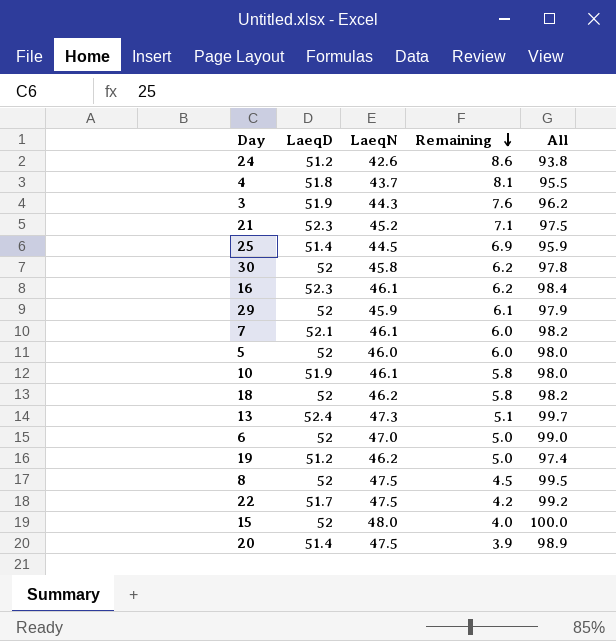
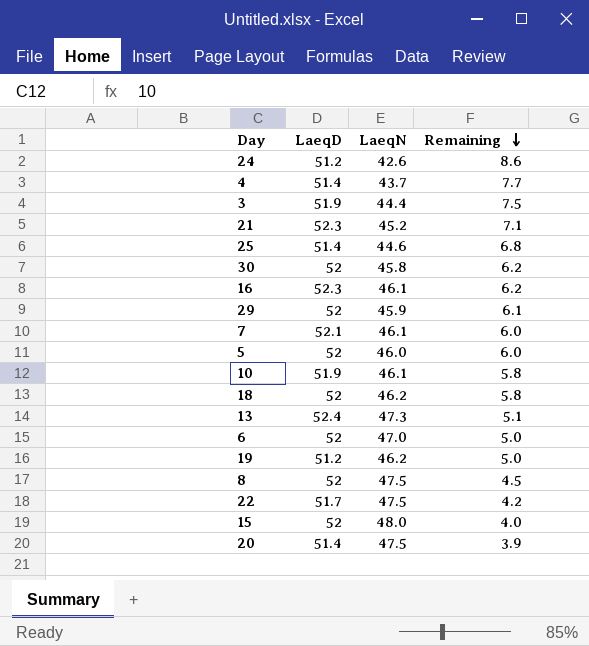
column All | formula: [LaeqD] + [LaeqN] -> none
4 | LaeqD: 51.8 -> 51.4
4 | Remaining: 8.1 -> 7.7
3 | LaeqN: 44.3 -> 44.4
3 | Remaining: 7.6 -> 7.5
25 | LaeqN: 44.5 -> 44.6
25 | Remaining: 6.9 -> 6.8

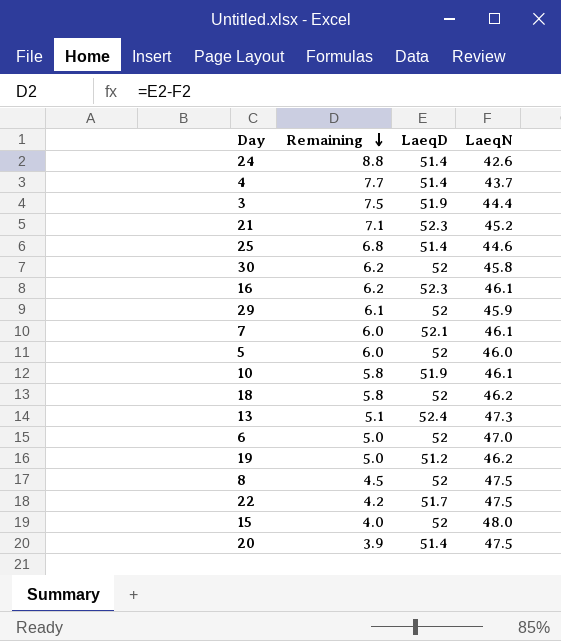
column Remaining | position: 4 -> 2
24 | Remaining: 8.6 -> 8.8
24 | LaeqD: 51.2 -> 51.4

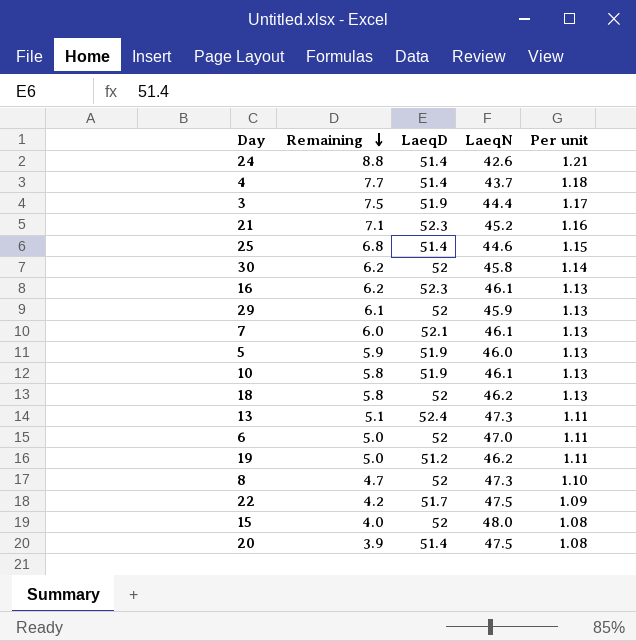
column Per unit | formula: none -> [LaeqD] / [LaeqN]
5 | Remaining: 6.0 -> 5.9
5 | LaeqD: 52 -> 51.9
8 | Remaining: 4.5 -> 4.7
8 | LaeqN: 47.5 -> 47.3

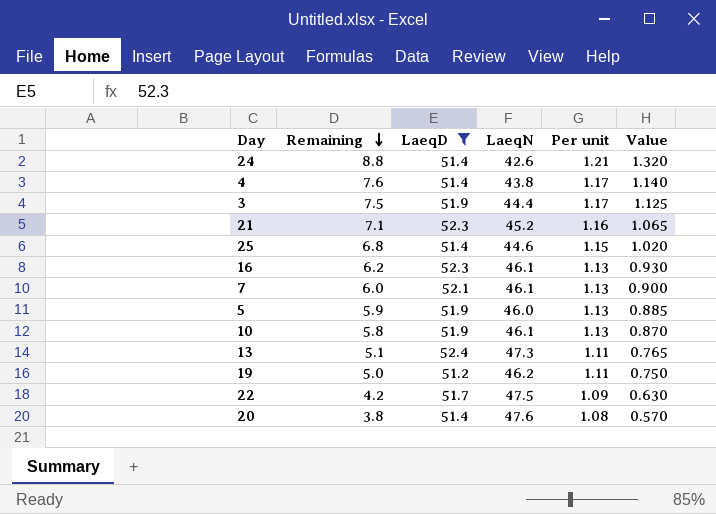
filter: none -> LaeqD != 52
column Value | formula: none -> [Remaining] * 0.15
4 | Remaining: 7.7 -> 7.6
4 | LaeqN: 43.7 -> 43.8
4 | Per unit: 1.18 -> 1.17
20 | Remaining: 3.9 -> 3.8
20 | LaeqN: 47.5 -> 47.6

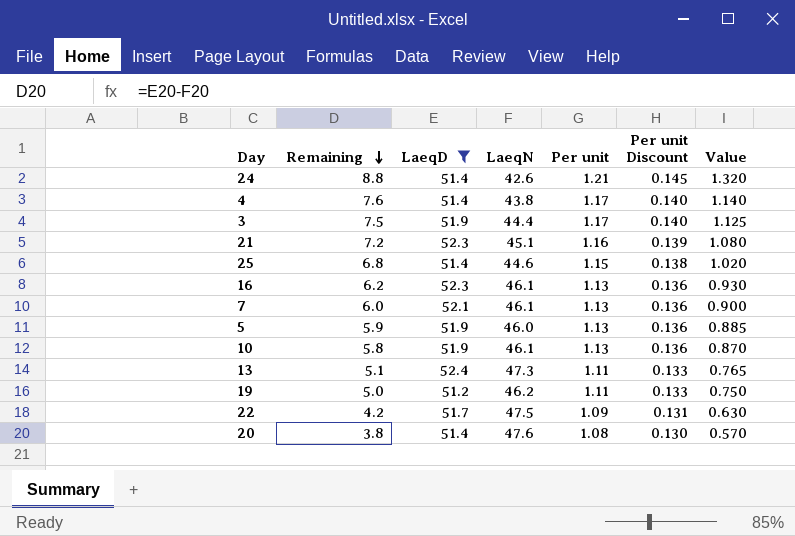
column Per unit Discount | formula: none -> [Per unit] * 0.12
21 | Remaining: 7.1 -> 7.2
21 | LaeqN: 45.2 -> 45.1
21 | Value: 1.065 -> 1.080

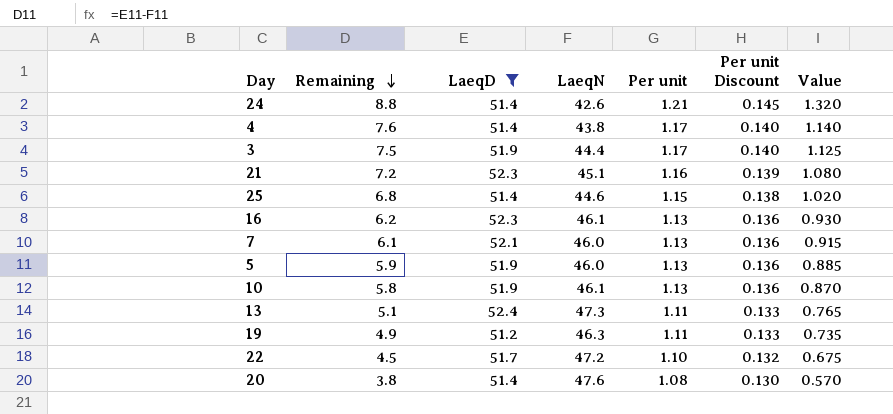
7 | Remaining: 6.0 -> 6.1
7 | LaeqN: 46.1 -> 46.0
7 | Value: 0.900 -> 0.915
19 | Remaining: 5.0 -> 4.9
19 | LaeqN: 46.2 -> 46.3
19 | Value: 0.750 -> 0.735
22 | Remaining: 4.2 -> 4.5
22 | LaeqN: 47.5 -> 47.2
22 | Per unit: 1.09 -> 1.10
22 | Per unit Discount: 0.131 -> 0.132
22 | Value: 0.630 -> 0.675

